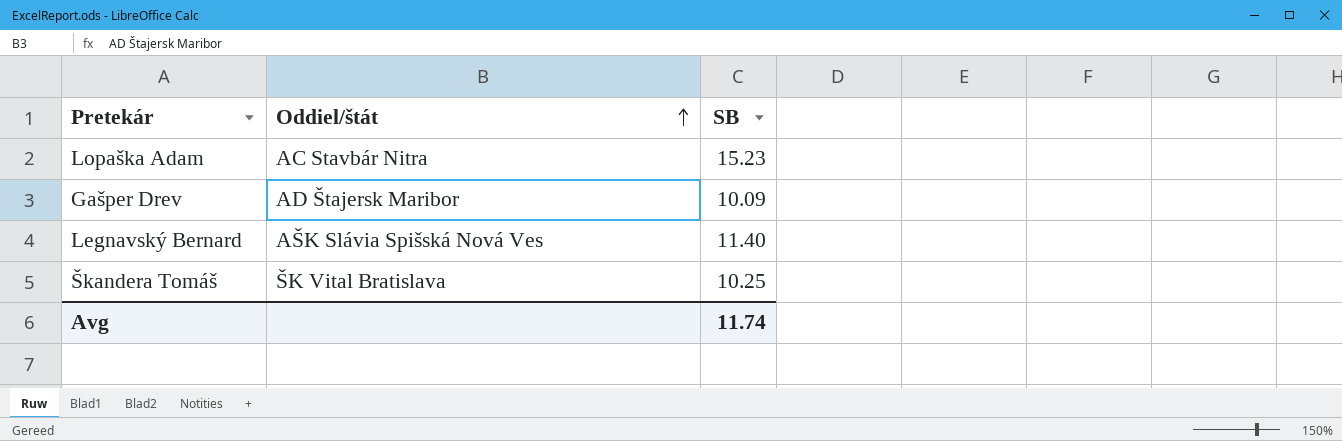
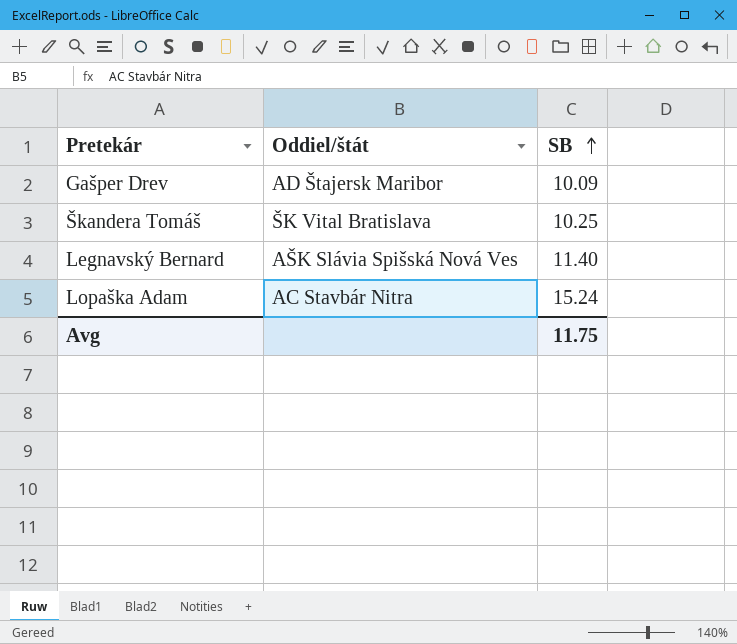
row order: Oddiel/štát ascending -> SB ascending
Lopaška Adam | SB: 15.23 -> 15.24
Avg | SB: 11.74 -> 11.75

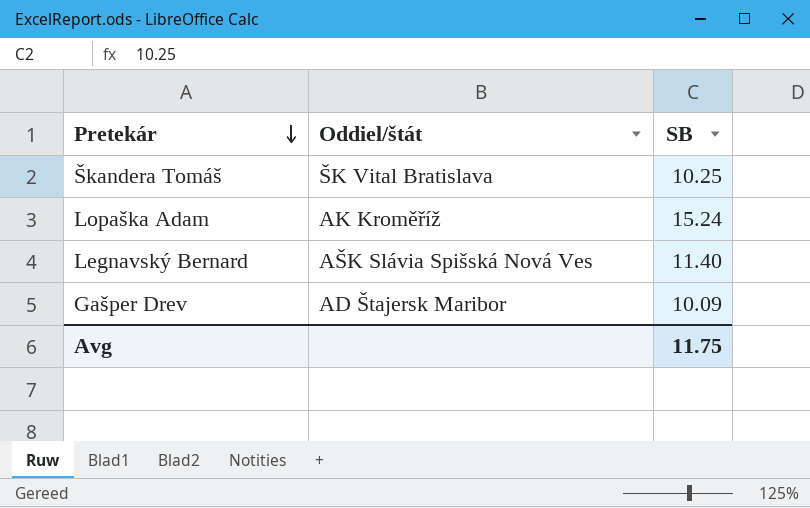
row order: SB ascending -> Pretekár descending
Lopaška Adam | Oddiel/štát: AC Stavbár Nitra -> AK Kroměříž

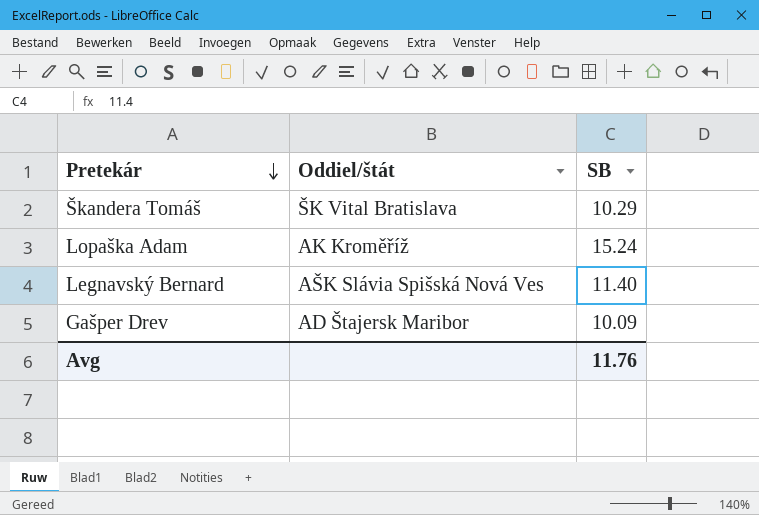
Škandera Tomáš | SB: 10.25 -> 10.29
Avg | SB: 11.75 -> 11.76

